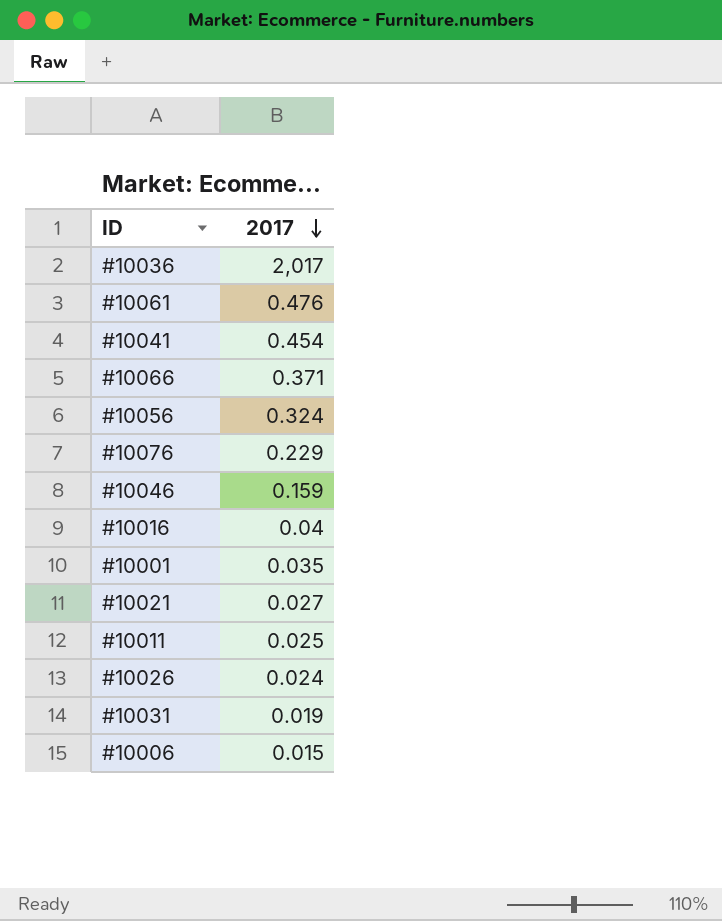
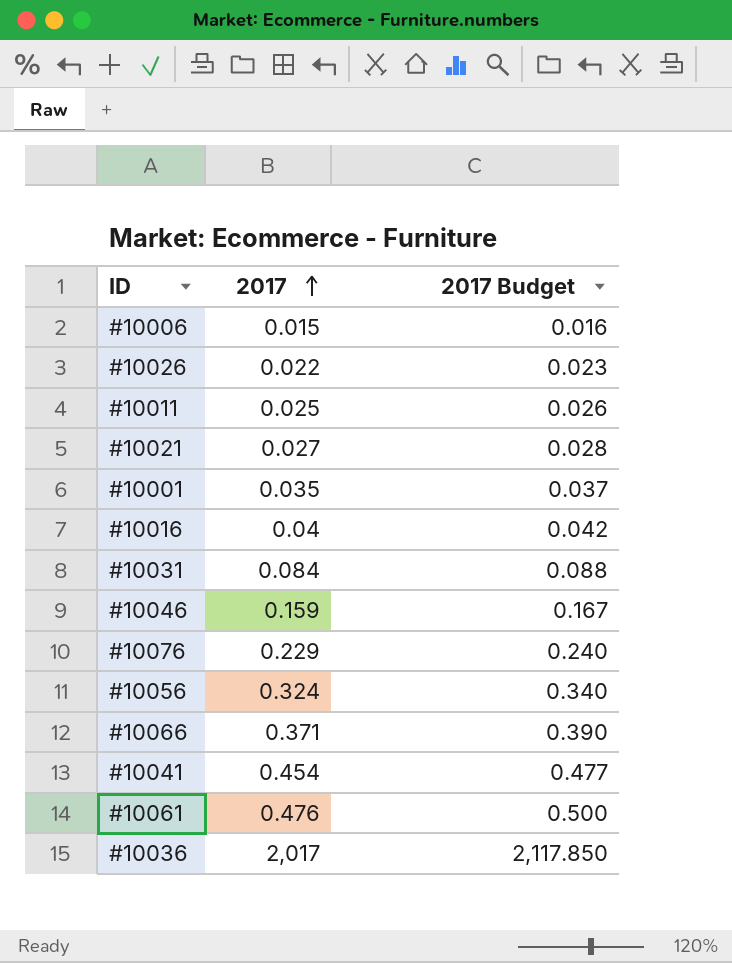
row order: 2017 descending -> 2017 ascending
column 2017 Budget | formula: none -> [2017] * 1.05
#10026 | 2017: 0.024 -> 0.022
#10031 | 2017: 0.019 -> 0.084

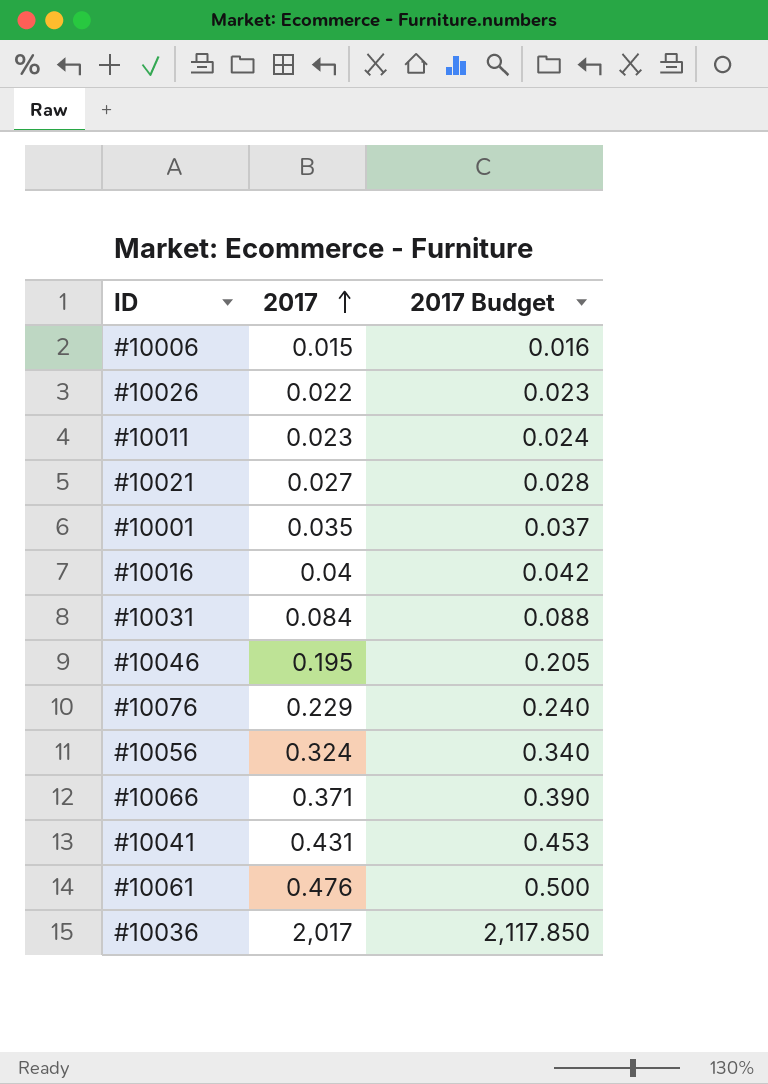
#10011 | 2017: 0.025 -> 0.023
#10011 | 2017 Budget: 0.026 -> 0.024
#10046 | 2017: 0.159 -> 0.195
#10046 | 2017 Budget: 0.167 -> 0.205
#10041 | 2017: 0.454 -> 0.431
#10041 | 2017 Budget: 0.477 -> 0.453

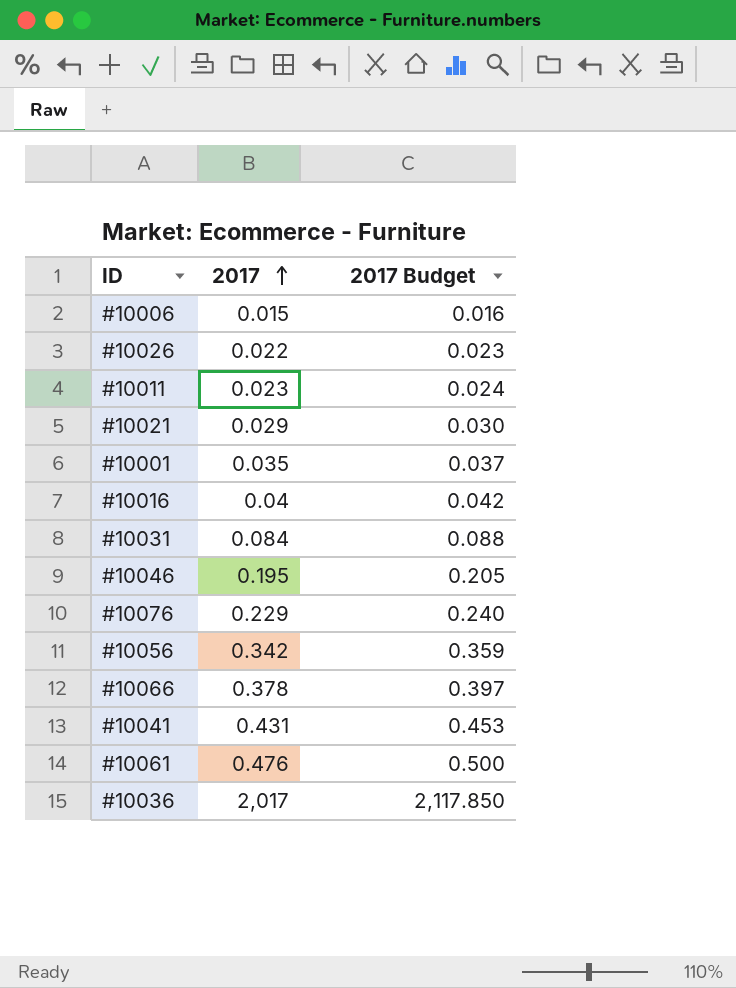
#10021 | 2017: 0.027 -> 0.029
#10021 | 2017 Budget: 0.028 -> 0.030
#10056 | 2017: 0.324 -> 0.342
#10056 | 2017 Budget: 0.340 -> 0.359
#10066 | 2017: 0.371 -> 0.378
#10066 | 2017 Budget: 0.390 -> 0.397

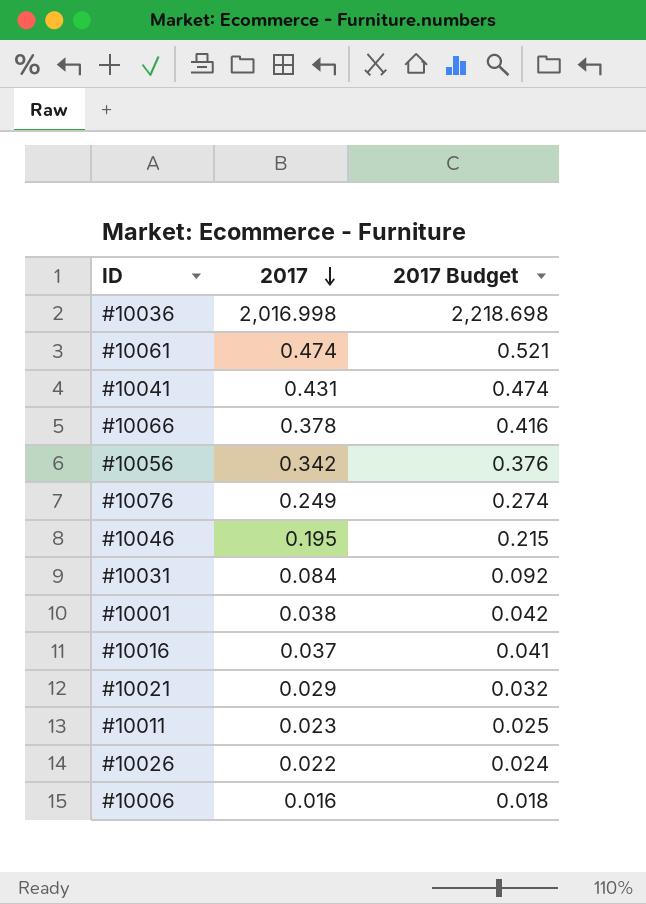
row order: 2017 ascending -> 2017 descending
column 2017 Budget | formula: [2017] * 1.05 -> [2017] * 1.1
#10036 | 2017: 2,017 -> 2,016.998
#10061 | 2017: 0.476 -> 0.474
#10076 | 2017: 0.229 -> 0.249
#10001 | 2017: 0.035 -> 0.038
#10016 | 2017: 0.04 -> 0.037
#10006 | 2017: 0.015 -> 0.016

